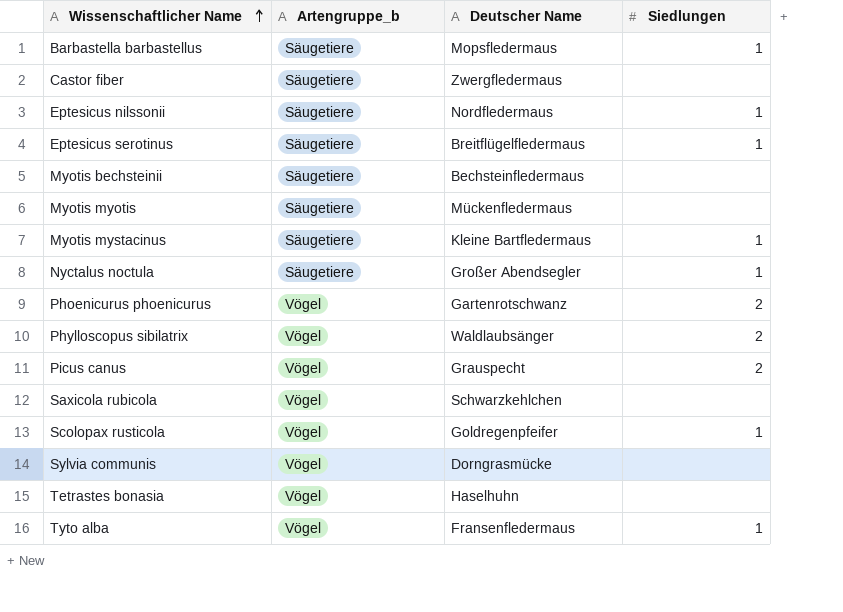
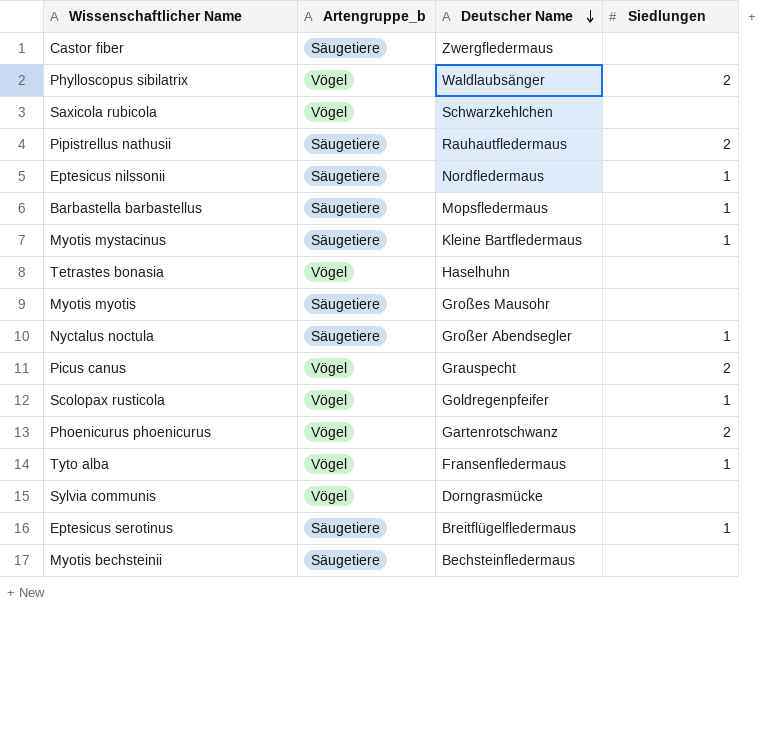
row order: Wissenschaftlicher Name ascending -> Deutscher Name descending
row Pipistrellus nathusii: none -> Säugetiere | Rauhautfledermaus | 2
Myotis myotis | Deutscher Name: Mückenfledermaus -> Großes Mausohr

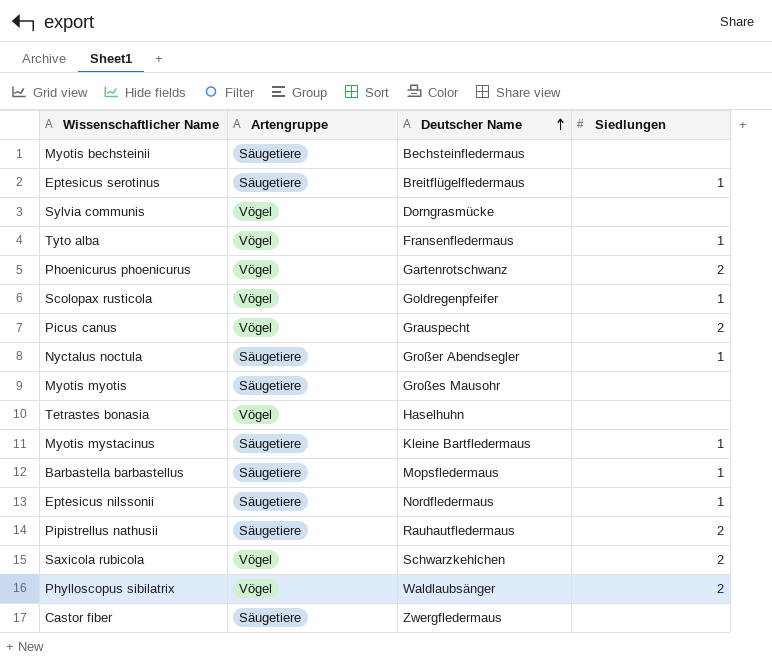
row order: Deutscher Name descending -> Deutscher Name ascending
column name: Artengruppe_b -> Artengruppe
Saxicola rubicola | Siedlungen: none -> 2

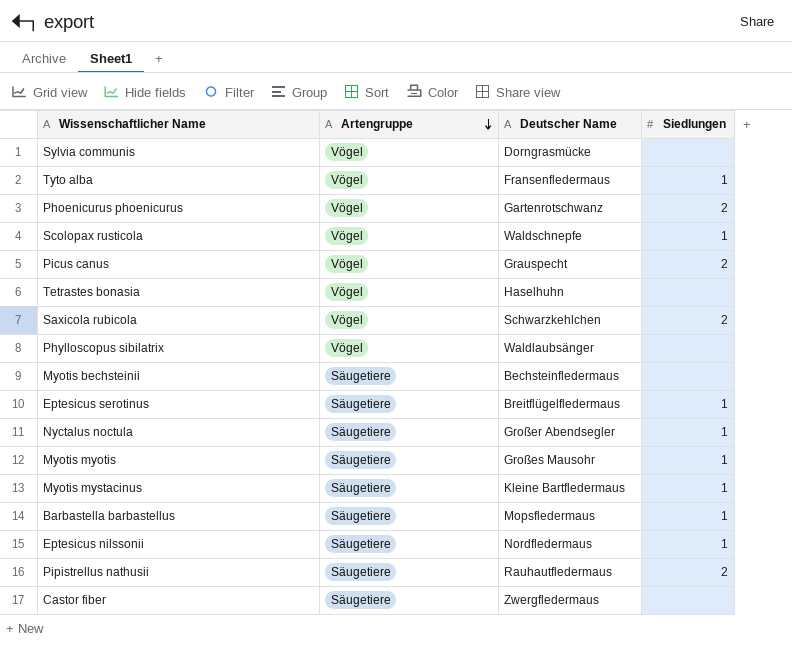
row order: Deutscher Name ascending -> Artengruppe descending
Scolopax rusticola | Deutscher Name: Goldregenpfeifer -> Waldschnepfe
Phylloscopus sibilatrix | Siedlungen: 2 -> none
Myotis myotis | Siedlungen: none -> 1

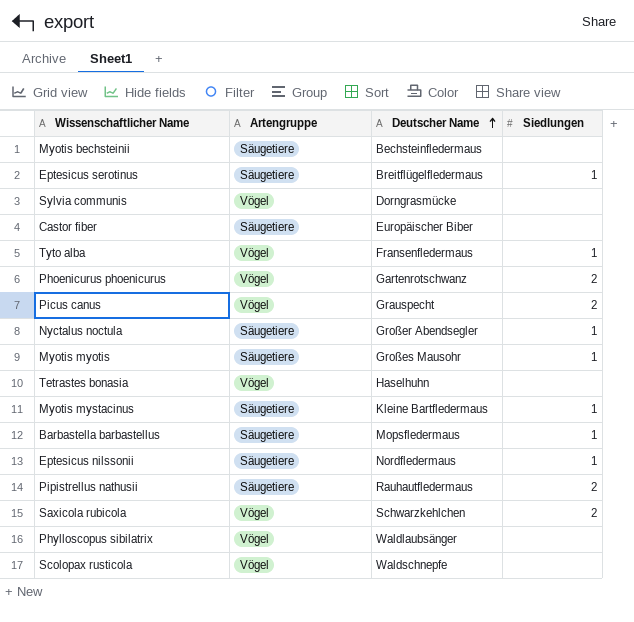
row order: Artengruppe descending -> Deutscher Name ascending
Castor fiber | Deutscher Name: Zwergfledermaus -> Europäischer Biber
Scolopax rusticola | Siedlungen: 1 -> none

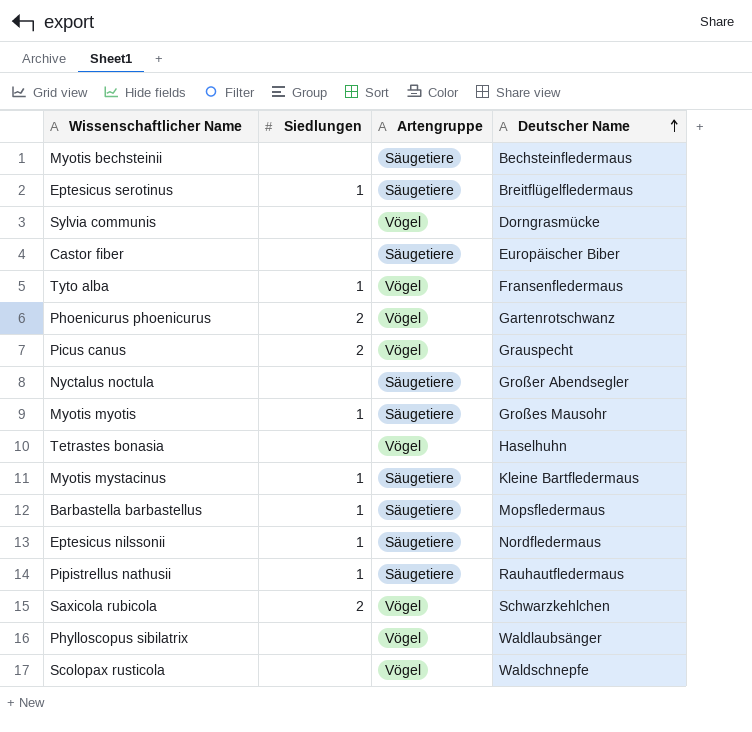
column Siedlungen | position: 4 -> 2
Nyctalus noctula | Siedlungen: 1 -> none
Pipistrellus nathusii | Siedlungen: 2 -> 1

